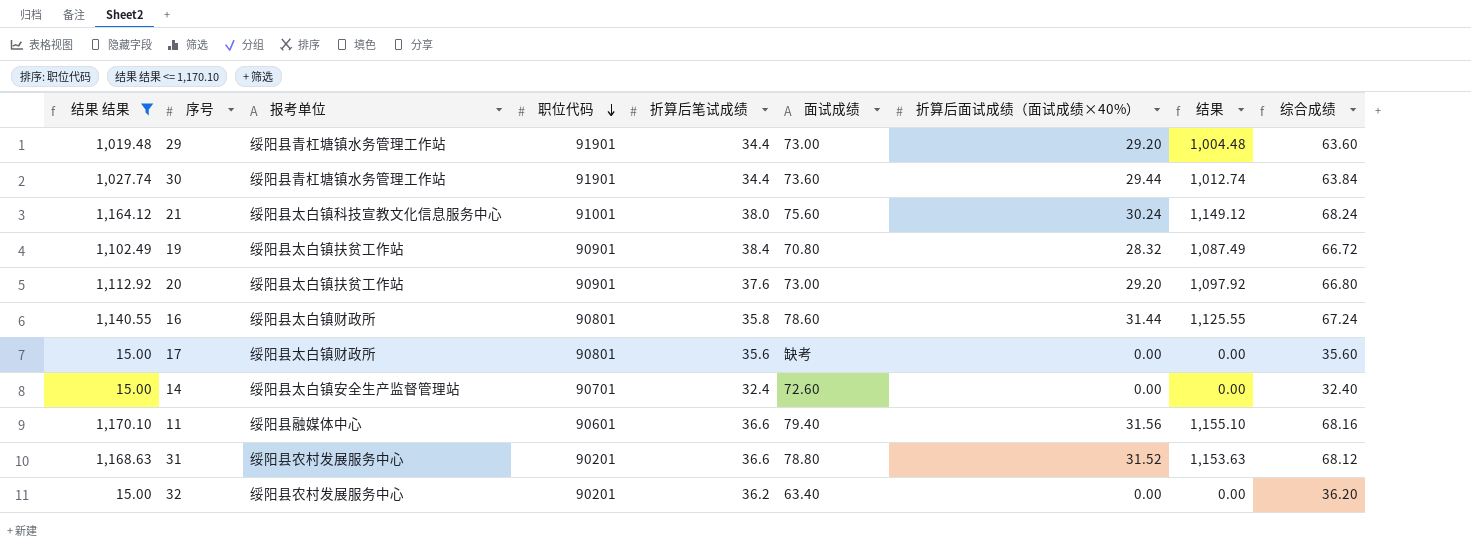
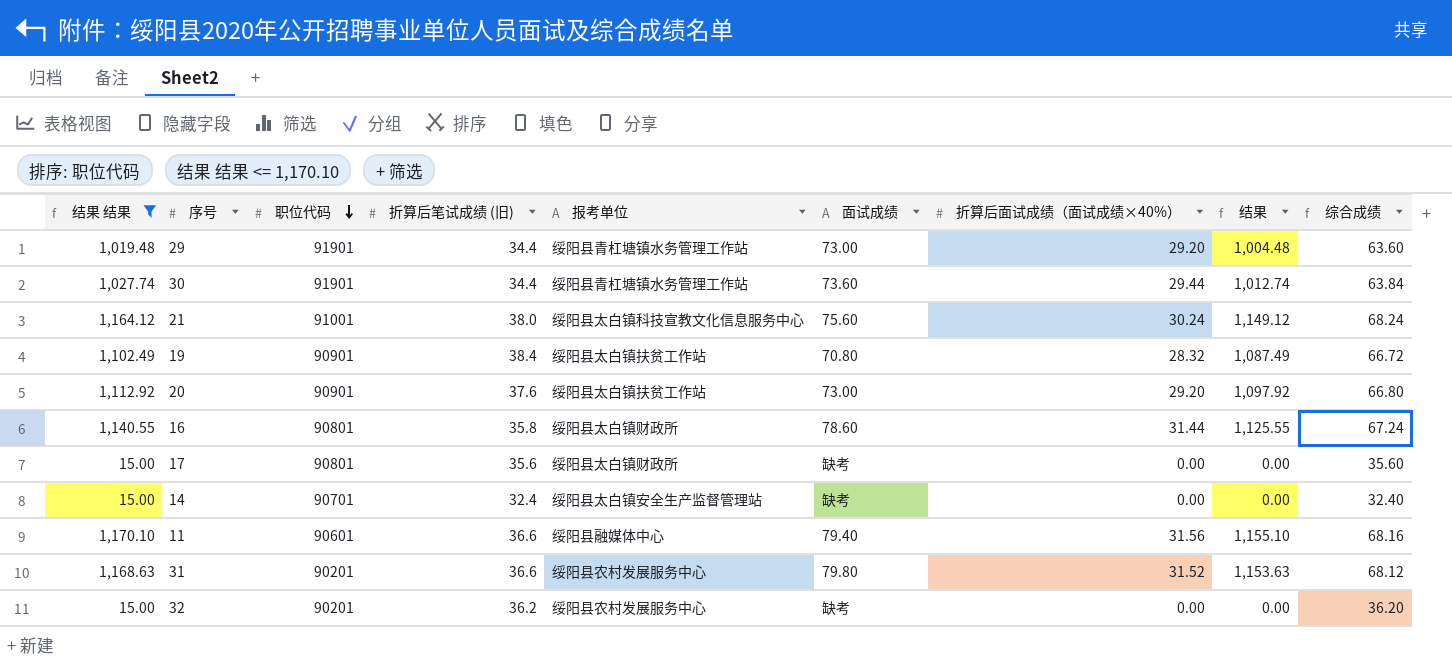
column name: 折算后笔试成绩 -> 折算后笔试成绩 (旧)
column 报考单位 | position: 3 -> 5
14 | 面试成绩: 72.60 -> 缺考
31 | 面试成绩: 78.80 -> 79.80
32 | 面试成绩: 63.40 -> 缺考

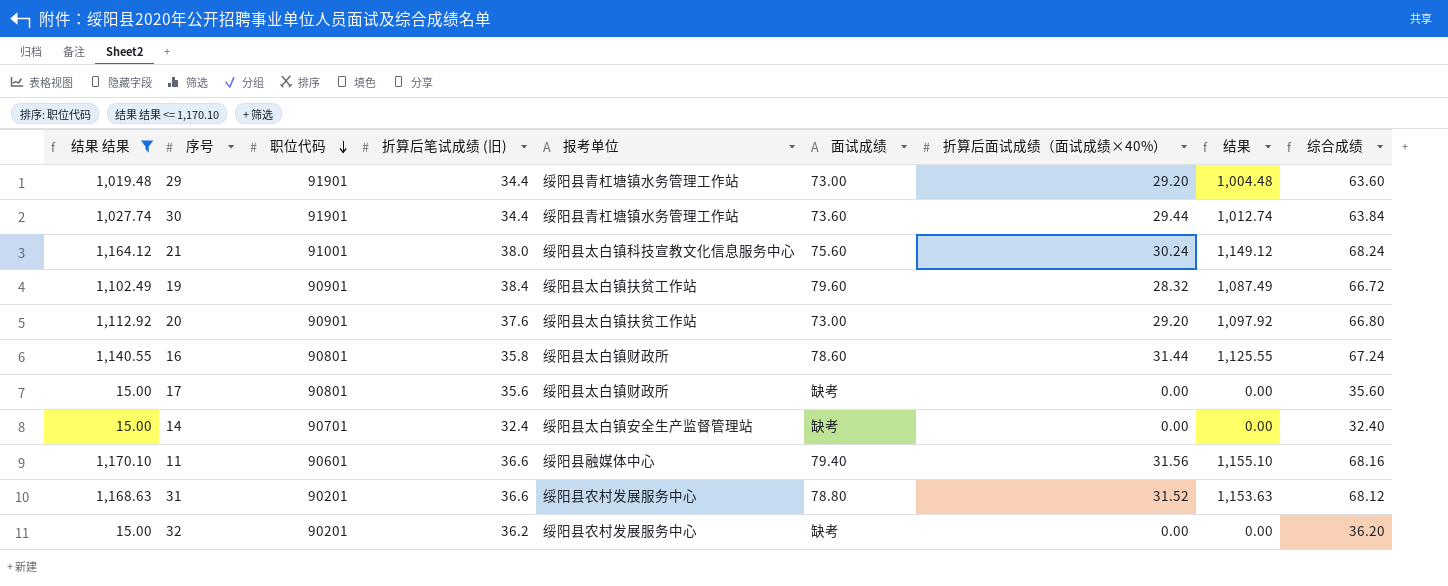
19 | 面试成绩: 70.80 -> 79.60
31 | 面试成绩: 79.80 -> 78.80

